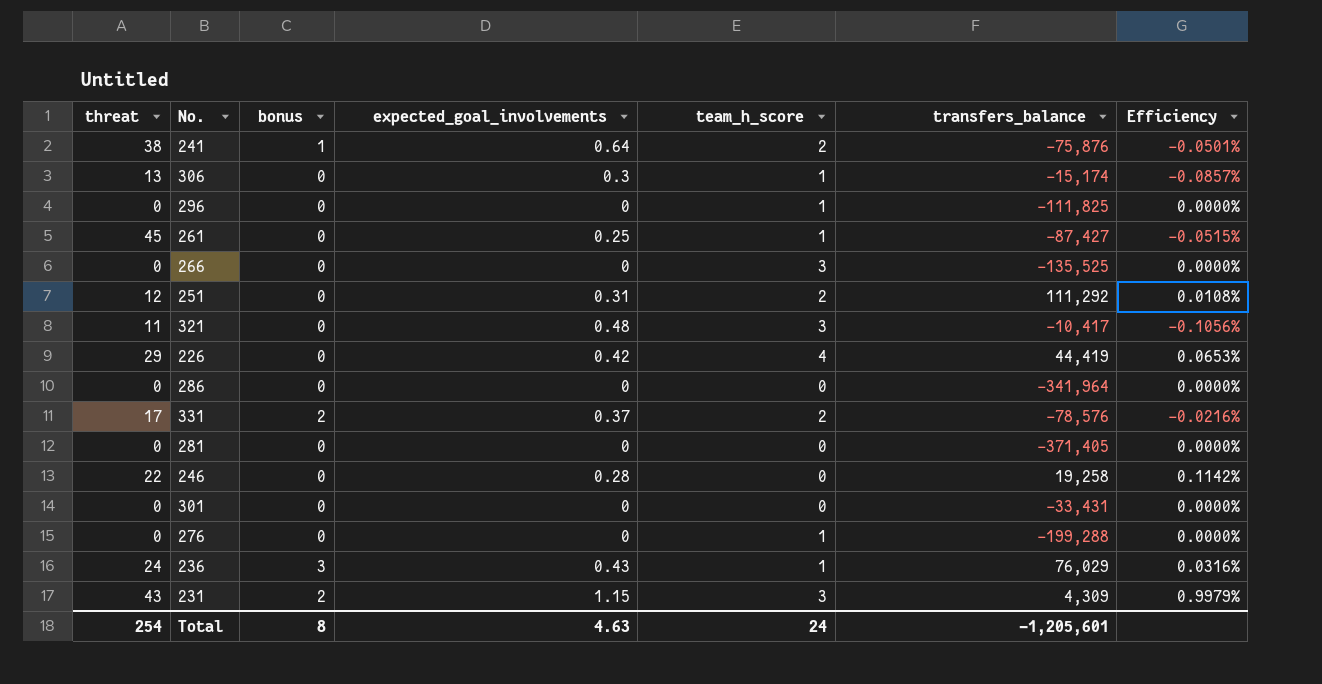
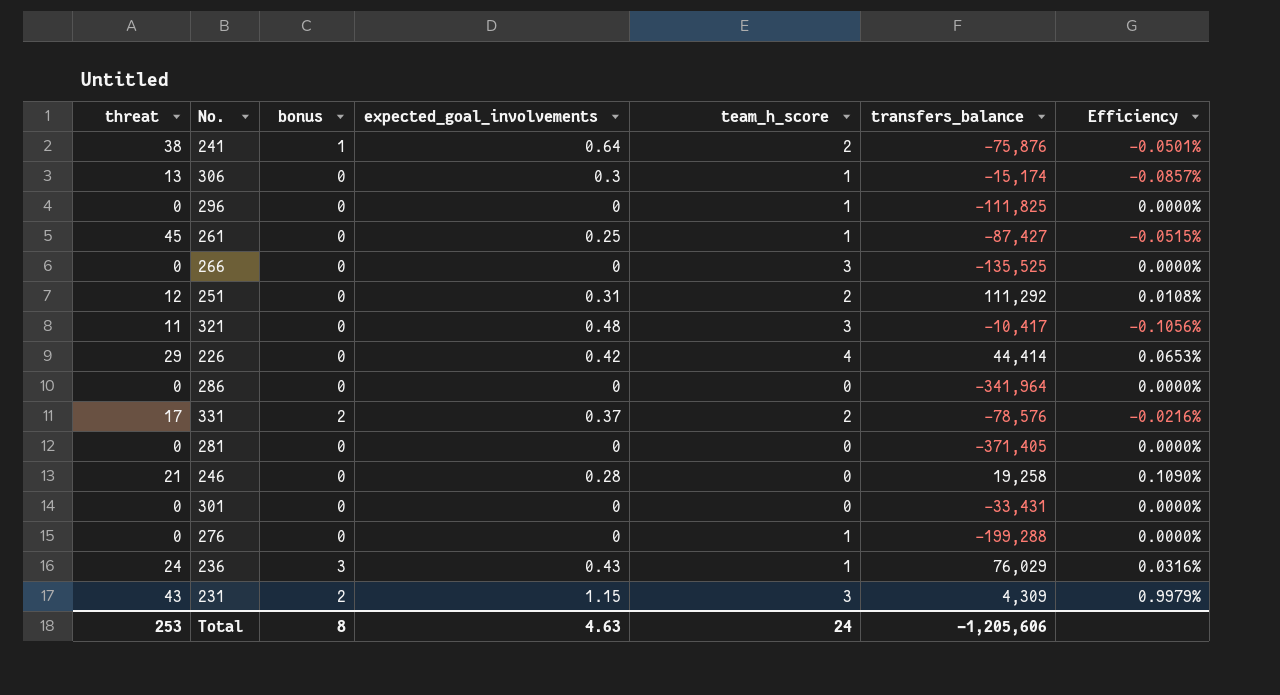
226 | transfers_balance: 44,419 -> 44,414
246 | threat: 22 -> 21
246 | Efficiency: 0.1142% -> 0.1090%
Total | threat: 254 -> 253
Total | transfers_balance: -1,205,601 -> -1,205,606

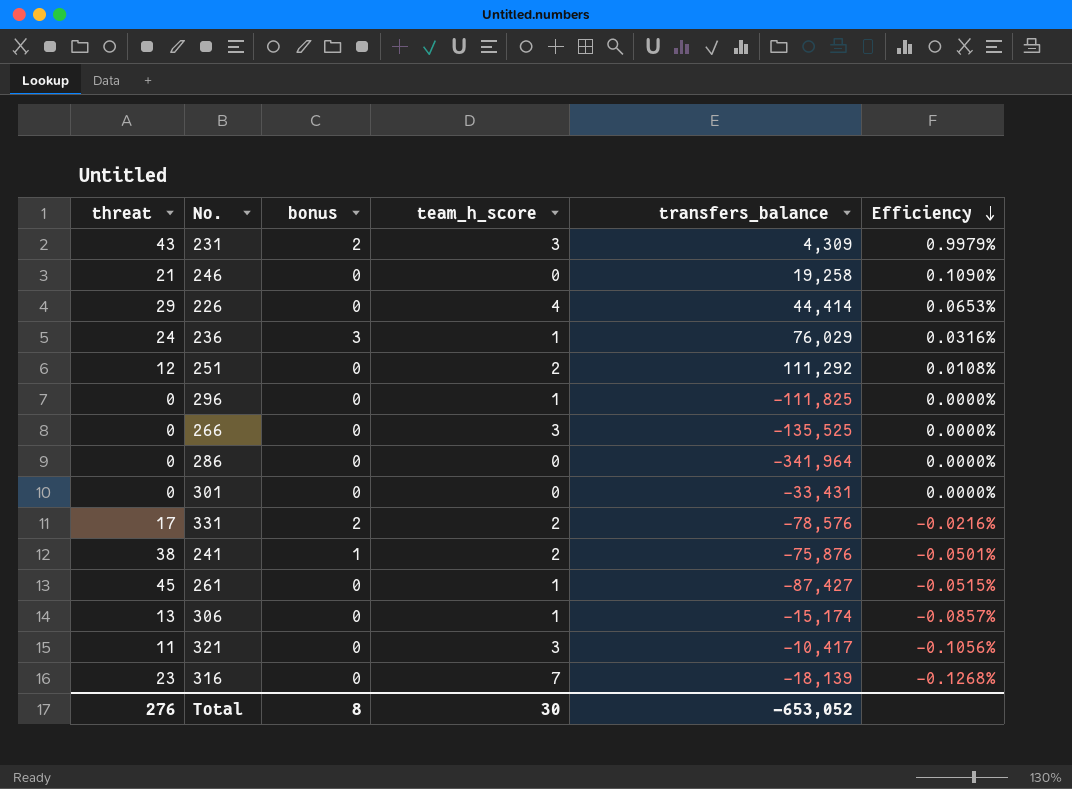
row order: none -> Efficiency descending
column expected_goal_involvements | position: 4 -> none
row 281: 0 | 0 | 0 | 0 | -371,405 | 0.0000% -> none
row 276: 0 | 0 | 0 | 1 | -199,288 | 0.0000% -> none
row 316: none -> 23 | 0 | 7 | -18,139 | -0.1268%
Total | threat: 253 -> 276
Total | team_h_score: 24 -> 30
Total | transfers_balance: -1,205,606 -> -653,052

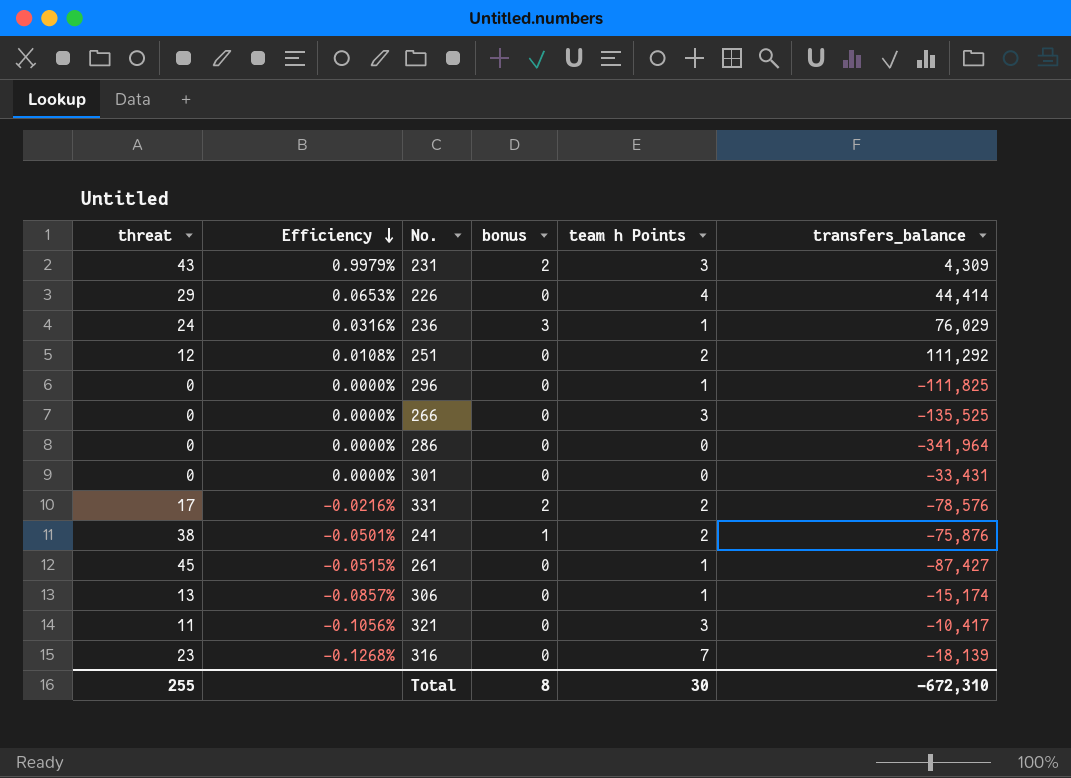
column Efficiency | position: 6 -> 2
column name: team_h_score -> team h Points
row 246: 21 | 0 | 0 | 19,258 | 0.1090% -> none
Total | threat: 276 -> 255
Total | transfers_balance: -653,052 -> -672,310

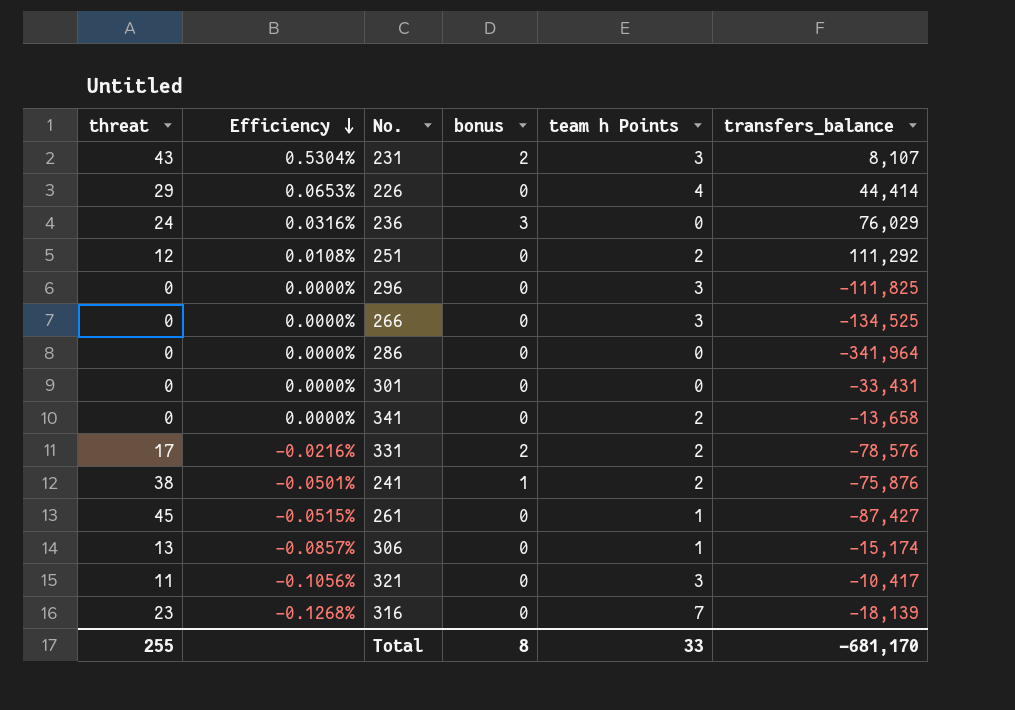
231 | Efficiency: 0.9979% -> 0.5304%
231 | transfers_balance: 4,309 -> 8,107
236 | team h Points: 1 -> 0
296 | team h Points: 1 -> 3
266 | transfers_balance: -135,525 -> -134,525
row 341: none -> 0 | 0.0000% | 0 | 2 | -13,658
Total | team h Points: 30 -> 33
Total | transfers_balance: -672,310 -> -681,170

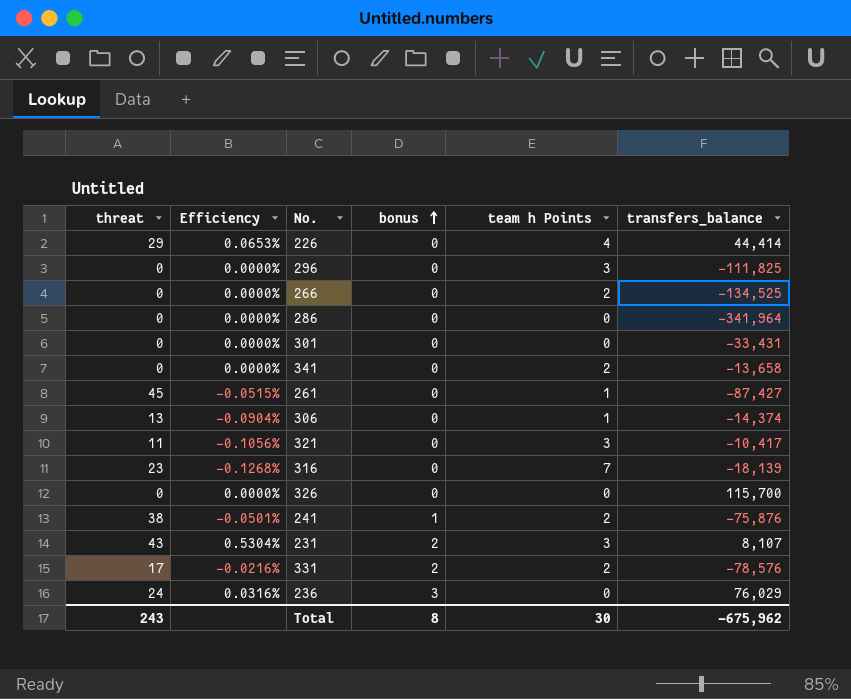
row order: Efficiency descending -> bonus ascending
row 251: 12 | 0.0108% | 0 | 2 | 111,292 -> none
266 | team h Points: 3 -> 2
306 | Efficiency: -0.0857% -> -0.0904%
306 | transfers_balance: -15,174 -> -14,374
row 326: none -> 0 | 0.0000% | 0 | 0 | 115,700
Total | threat: 255 -> 243
Total | team h Points: 33 -> 30
Total | transfers_balance: -681,170 -> -675,962

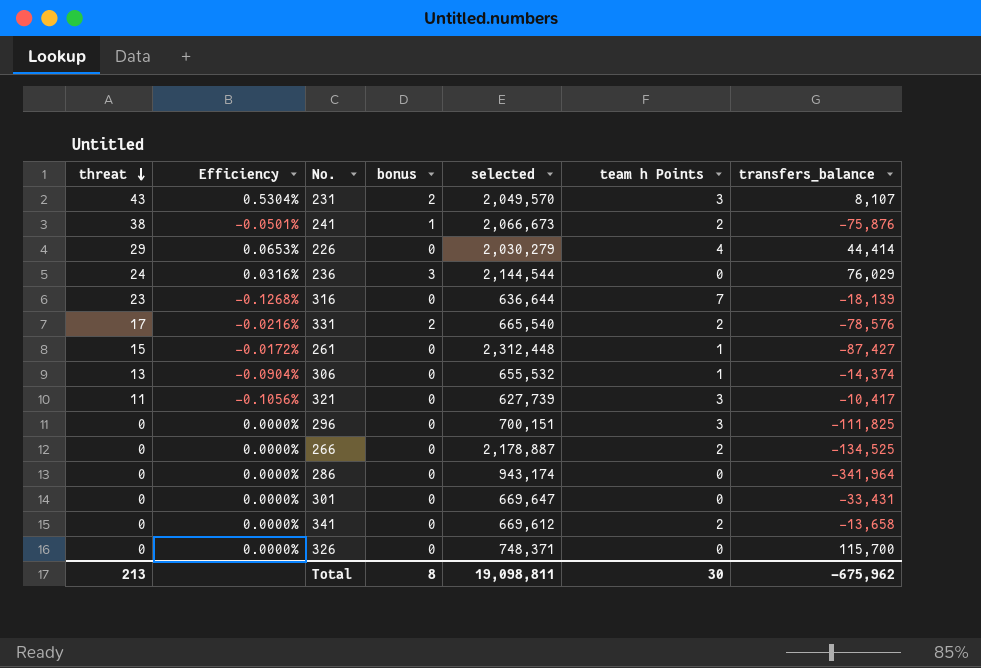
row order: bonus ascending -> threat descending
column selected | position: none -> 5
261 | threat: 45 -> 15
261 | Efficiency: -0.0515% -> -0.0172%
Total | threat: 243 -> 213

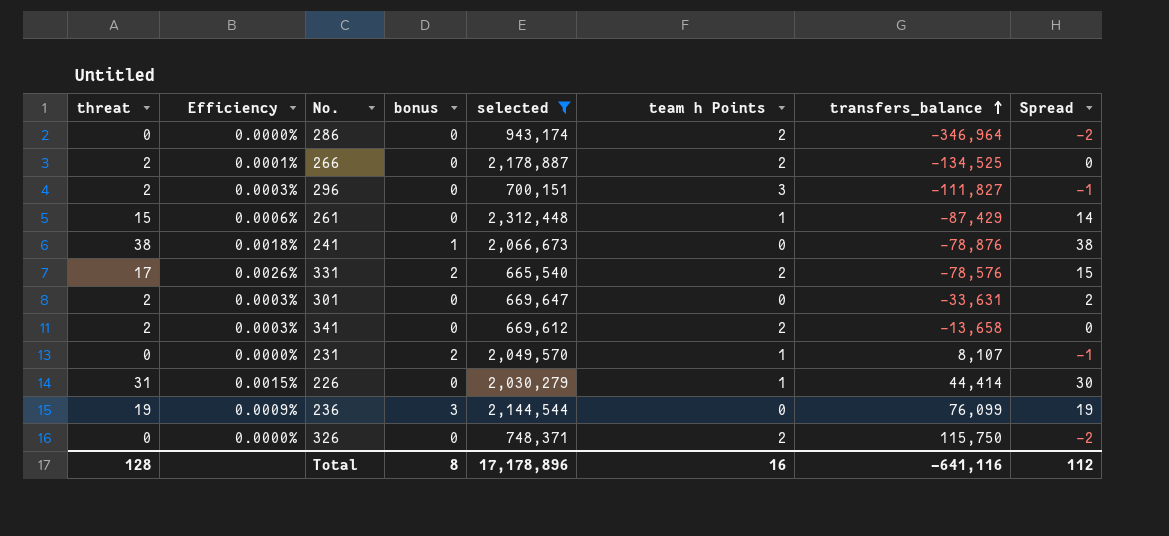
filter: none -> selected >= 665,540
row order: threat descending -> transfers_balance ascending
column Efficiency | formula: [threat] / [transfers_balance] -> [threat] / [selected]
column Spread | formula: none -> [threat] - [team h Points]
286 | team h Points: 0 -> 2
286 | transfers_balance: -341,964 -> -346,964
266 | threat: 0 -> 2
296 | threat: 0 -> 2
296 | transfers_balance: -111,825 -> -111,827
261 | transfers_balance: -87,427 -> -87,429
241 | team h Points: 2 -> 0
241 | transfers_balance: -75,876 -> -78,876
301 | threat: 0 -> 2
301 | transfers_balance: -33,431 -> -33,631
341 | threat: 0 -> 2
231 | threat: 43 -> 0
231 | team h Points: 3 -> 1
226 | threat: 29 -> 31
226 | team h Points: 4 -> 1
236 | threat: 24 -> 19
236 | transfers_balance: 76,029 -> 76,099
326 | team h Points: 0 -> 2
326 | transfers_balance: 115,700 -> 115,750
Total | threat: 213 -> 128
Total | selected: 19,098,811 -> 17,178,896
Total | team h Points: 30 -> 16
Total | transfers_balance: -675,962 -> -641,116

